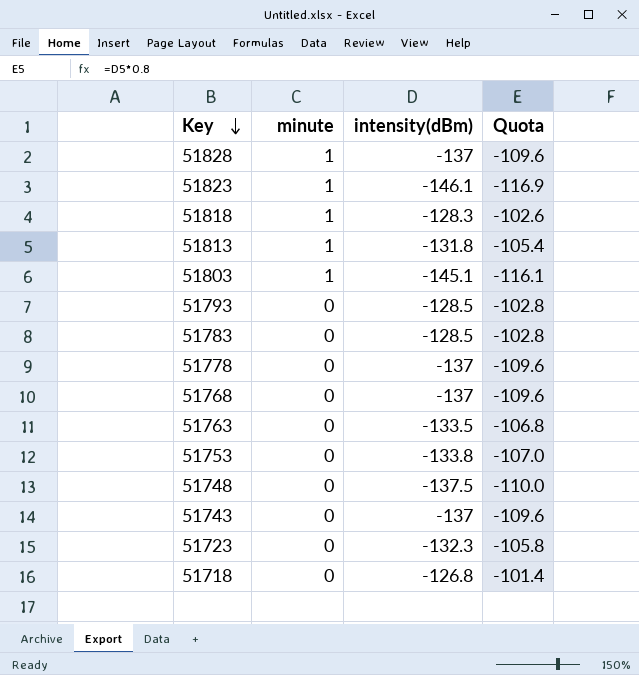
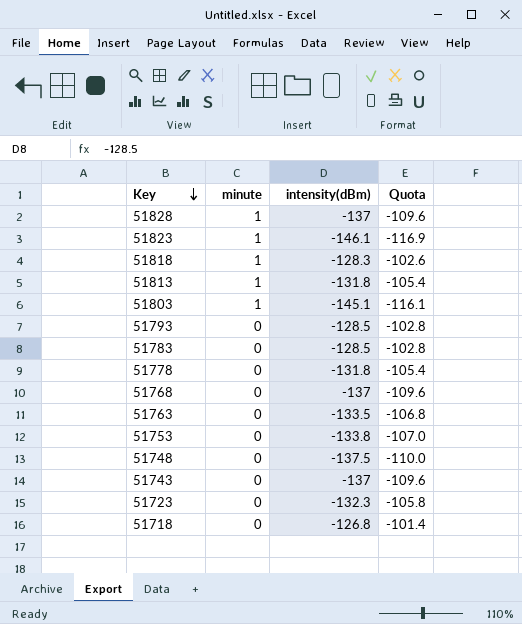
51778 | intensity(dBm): -137 -> -131.8
51778 | Quota: -109.6 -> -105.4

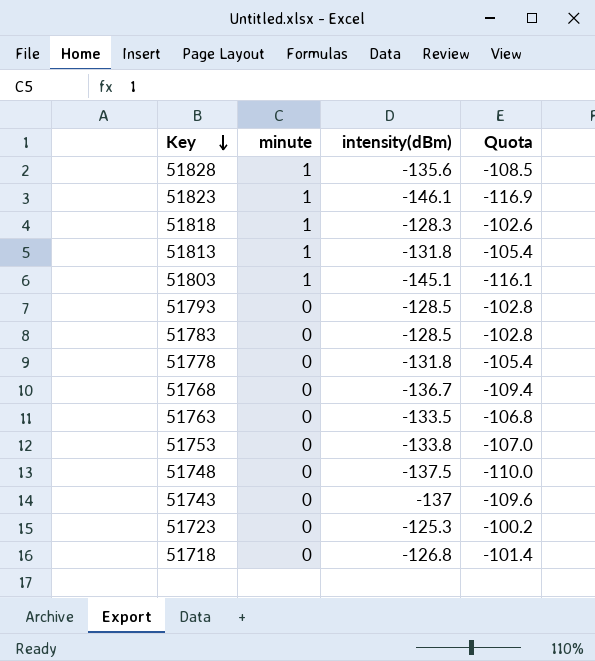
51828 | intensity(dBm): -137 -> -135.6
51828 | Quota: -109.6 -> -108.5
51768 | intensity(dBm): -137 -> -136.7
51768 | Quota: -109.6 -> -109.4
51723 | intensity(dBm): -132.3 -> -125.3
51723 | Quota: -105.8 -> -100.2

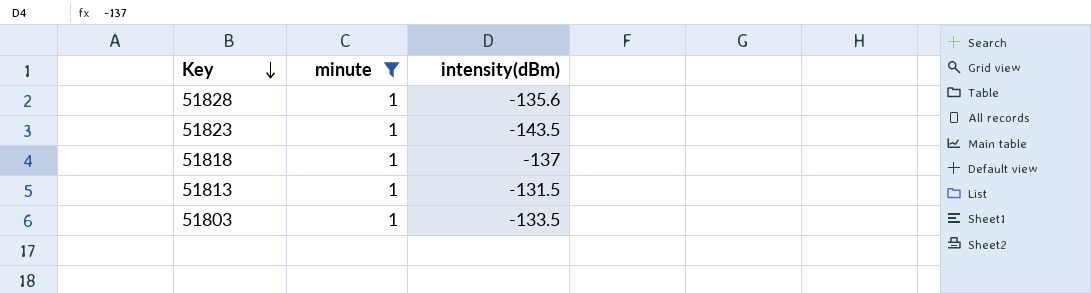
filter: none -> minute = 1
column Quota | formula: [intensity(dBm)] * 0.8 -> none
51823 | intensity(dBm): -146.1 -> -143.5
51818 | intensity(dBm): -128.3 -> -137
51813 | intensity(dBm): -131.8 -> -131.5
51803 | intensity(dBm): -145.1 -> -133.5

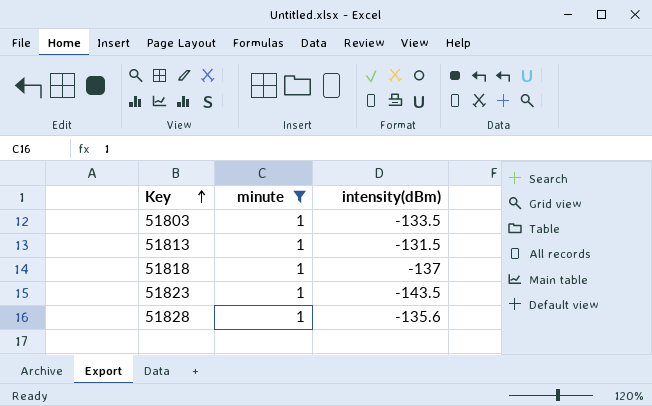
row order: Key descending -> Key ascending

